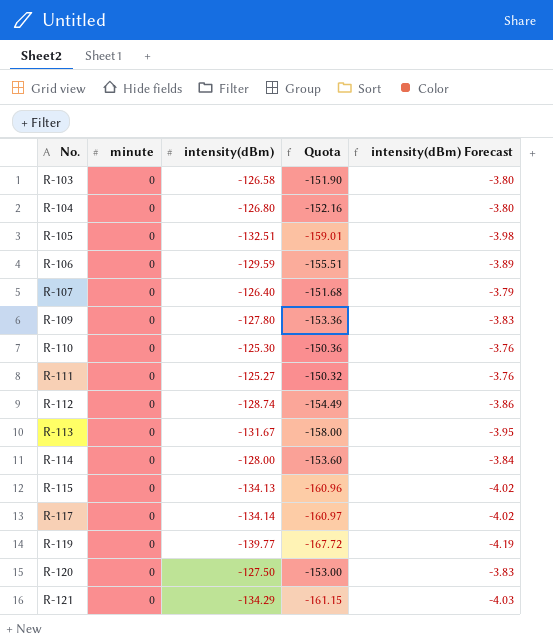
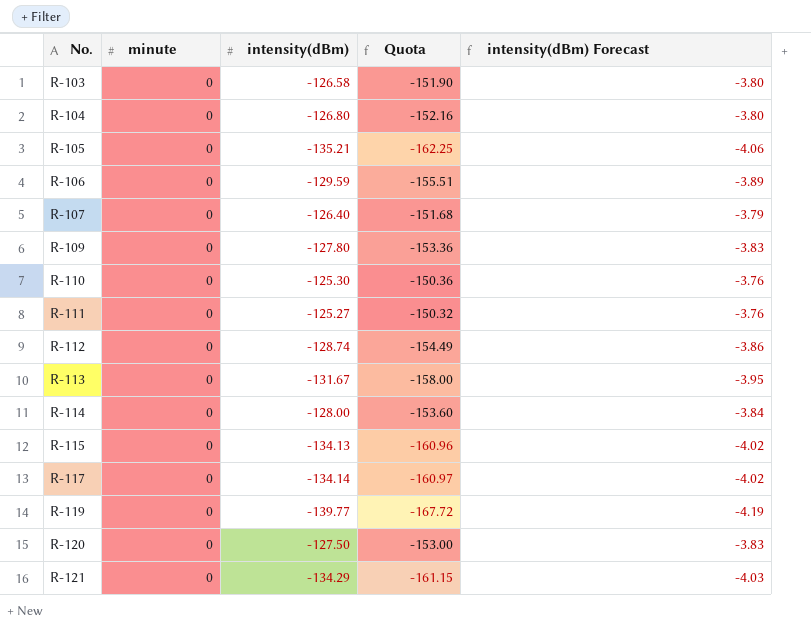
R-105 | intensity(dBm): -132.51 -> -135.21
R-105 | Quota: -159.01 -> -162.25
R-105 | intensity(dBm) Forecast: -3.98 -> -4.06

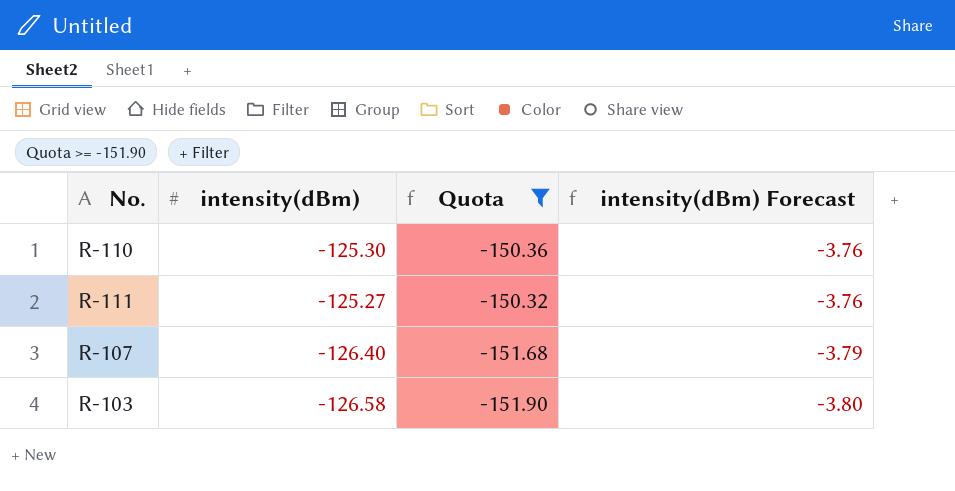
filter: none -> Quota >= -151.90
row order: No. ascending -> intensity(dBm) Forecast descending
column minute | position: 2 -> none

